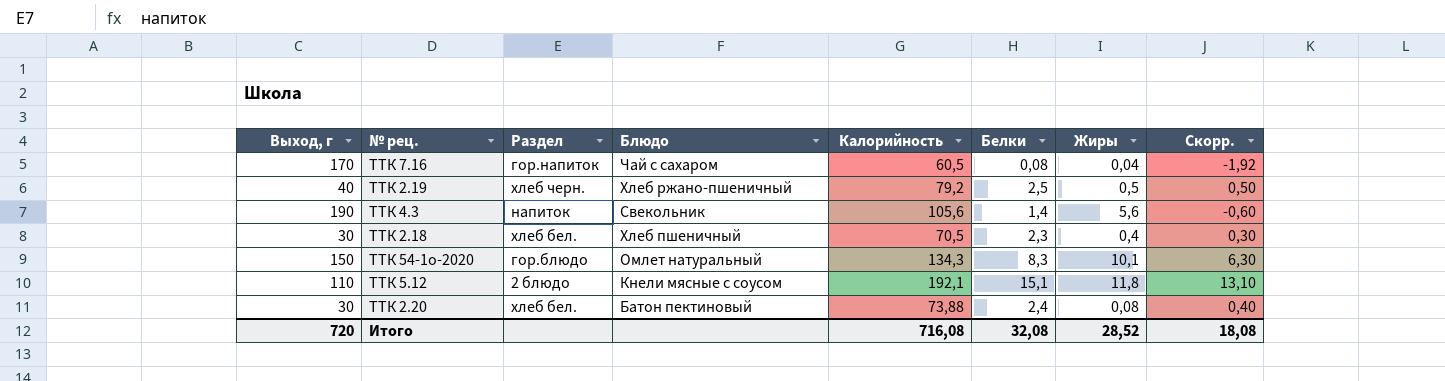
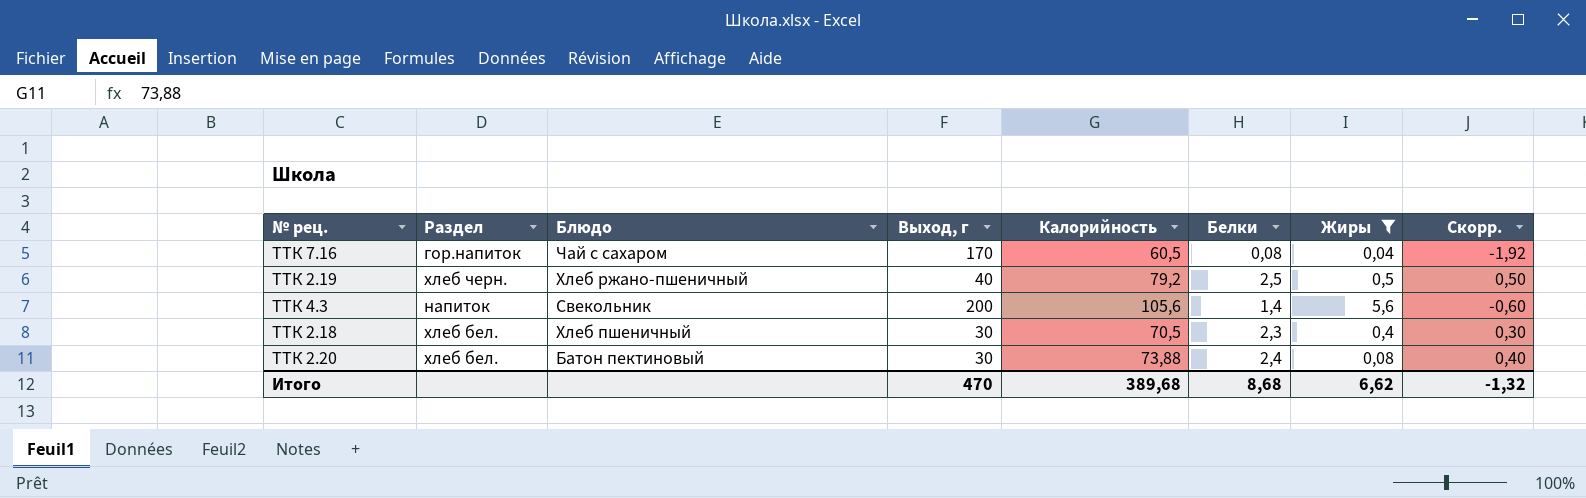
filter: none -> Жиры <= 5,6
column Выход, г | position: 1 -> 4
ТТК 4.3 | Выход, г: 190 -> 200
Итого | Выход, г: 720 -> 470
Итого | Калорийность: 716,08 -> 389,68
Итого | Белки: 32,08 -> 8,68
Итого | Жиры: 28,52 -> 6,62
Итого | Скорр.: 18,08 -> -1,32

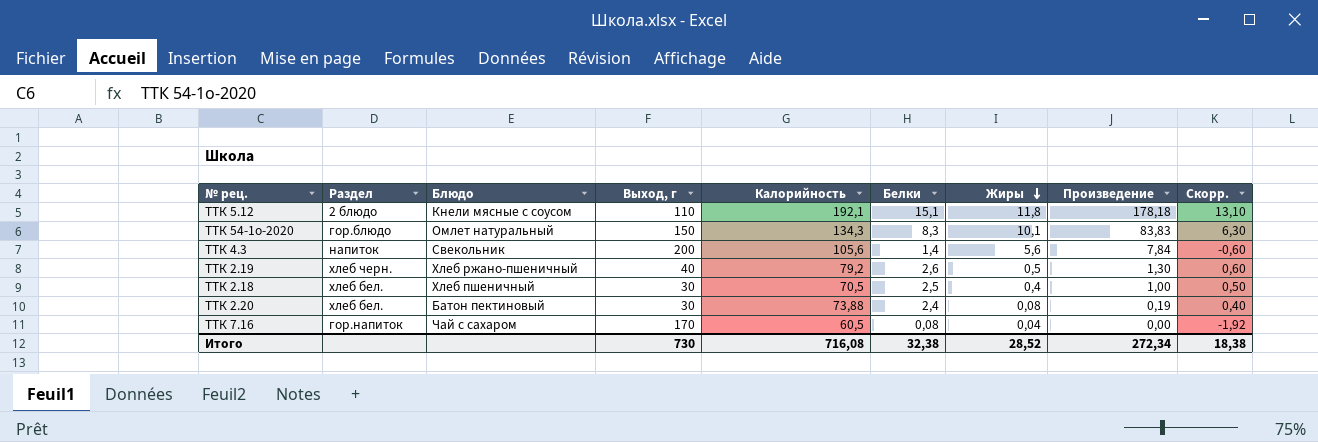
filter: Жиры <= 5,6 -> none
row order: none -> Жиры descending
column Произведение | formula: none -> [Белки] * [Жиры]
ТТК 2.19 | Белки: 2,5 -> 2,6
ТТК 2.19 | Скорр.: 0,50 -> 0,60
ТТК 2.18 | Белки: 2,3 -> 2,5
ТТК 2.18 | Скорр.: 0,30 -> 0,50
Итого | Выход, г: 470 -> 730
Итого | Калорийность: 389,68 -> 716,08
Итого | Белки: 8,68 -> 32,38
Итого | Жиры: 6,62 -> 28,52
Итого | Скорр.: -1,32 -> 18,38

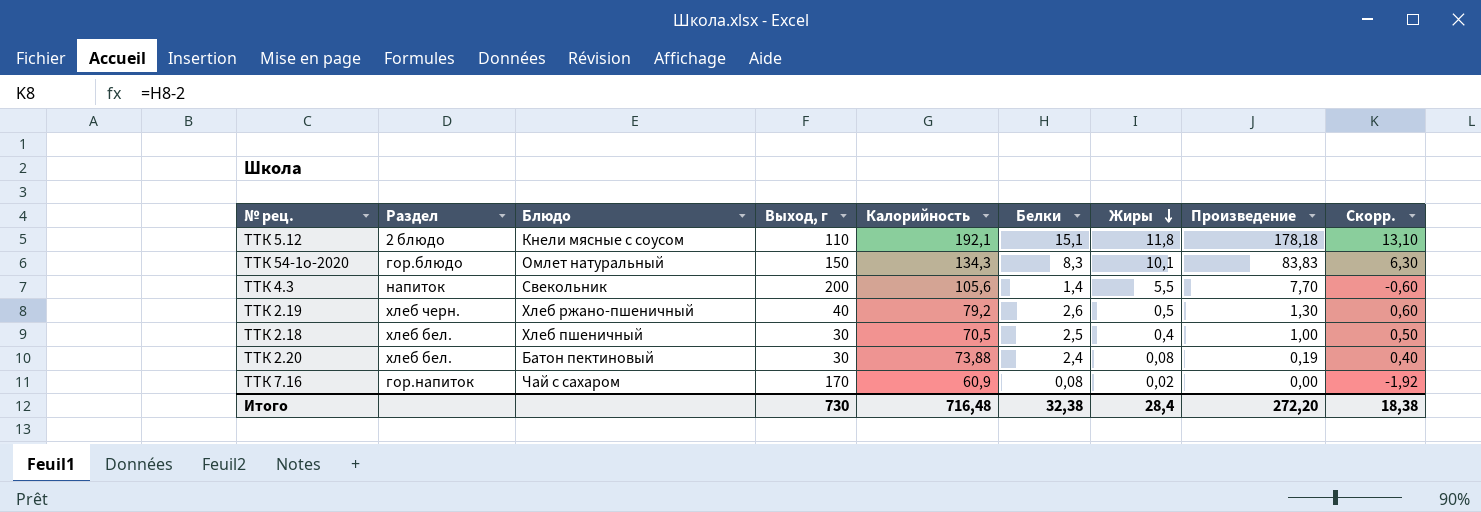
ТТК 4.3 | Жиры: 5,6 -> 5,5
ТТК 4.3 | Произведение: 7,84 -> 7,70
ТТК 7.16 | Калорийность: 60,5 -> 60,9
ТТК 7.16 | Жиры: 0,04 -> 0,02
Итого | Калорийность: 716,08 -> 716,48
Итого | Жиры: 28,52 -> 28,4
Итого | Произведение: 272,34 -> 272,20

